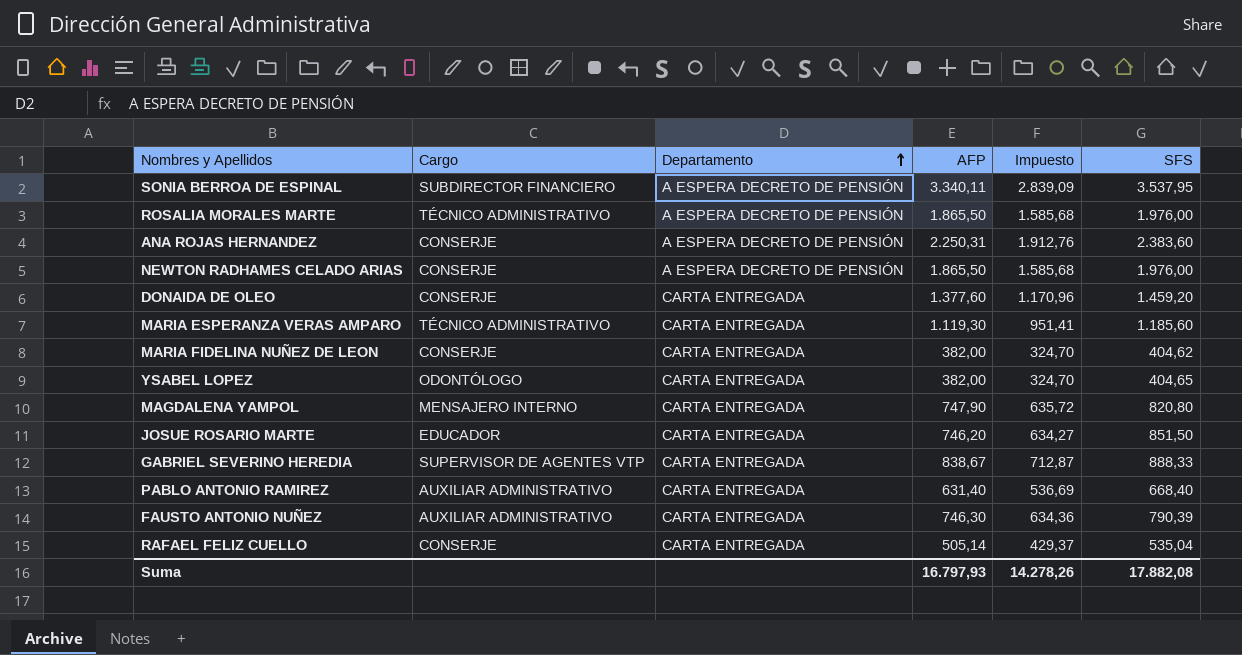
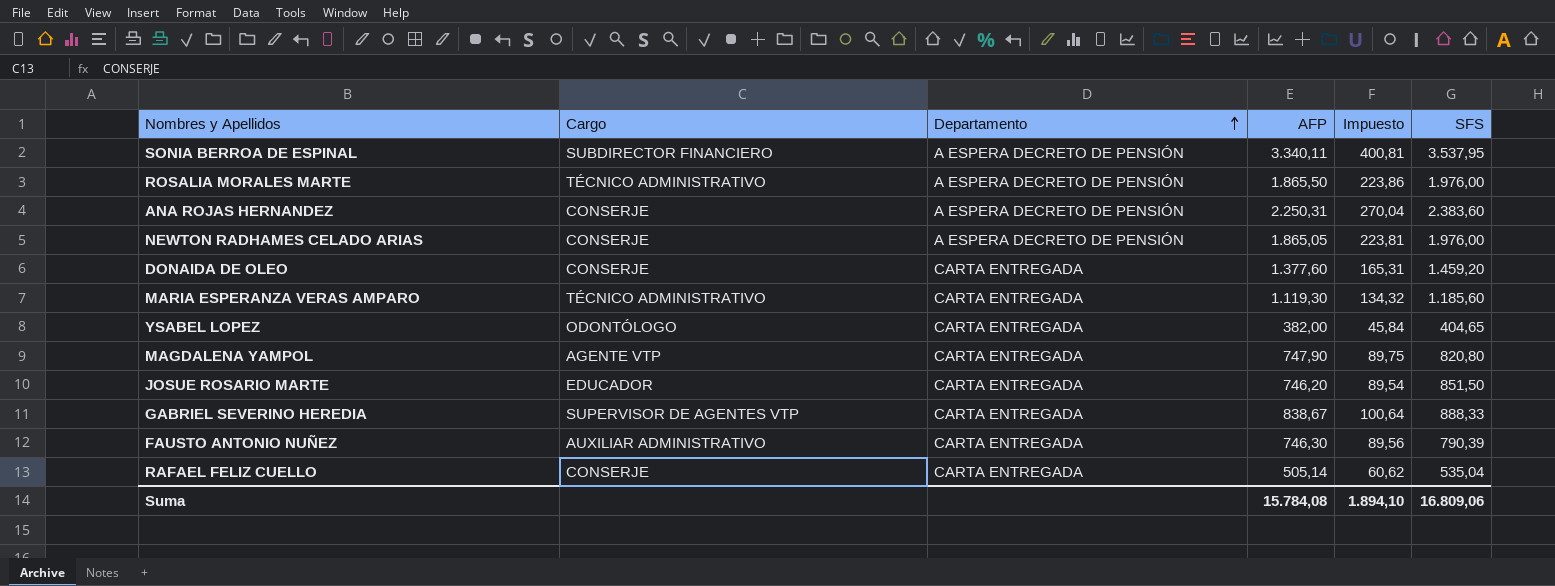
column Impuesto | formula: [AFP] * 0,85 -> [AFP] * 0,12
row MARIA FIDELINA NUÑEZ DE LEON: CONSERJE | CARTA ENTREGADA | 382,00 | 324,70 | 404,62 -> none
row PABLO ANTONIO RAMIREZ: AUXILIAR ADMINISTRATIVO | CARTA ENTREGADA | 631,40 | 536,69 | 668,40 -> none
NEWTON RADHAMES CELADO ARIAS | AFP: 1.865,50 -> 1.865,05
MAGDALENA YAMPOL | Cargo: MENSAJERO INTERNO -> AGENTE VTP
Suma | AFP: 16.797,93 -> 15.784,08
Suma | Impuesto: 14.278,26 -> 1.894,10
Suma | SFS: 17.882,08 -> 16.809,06

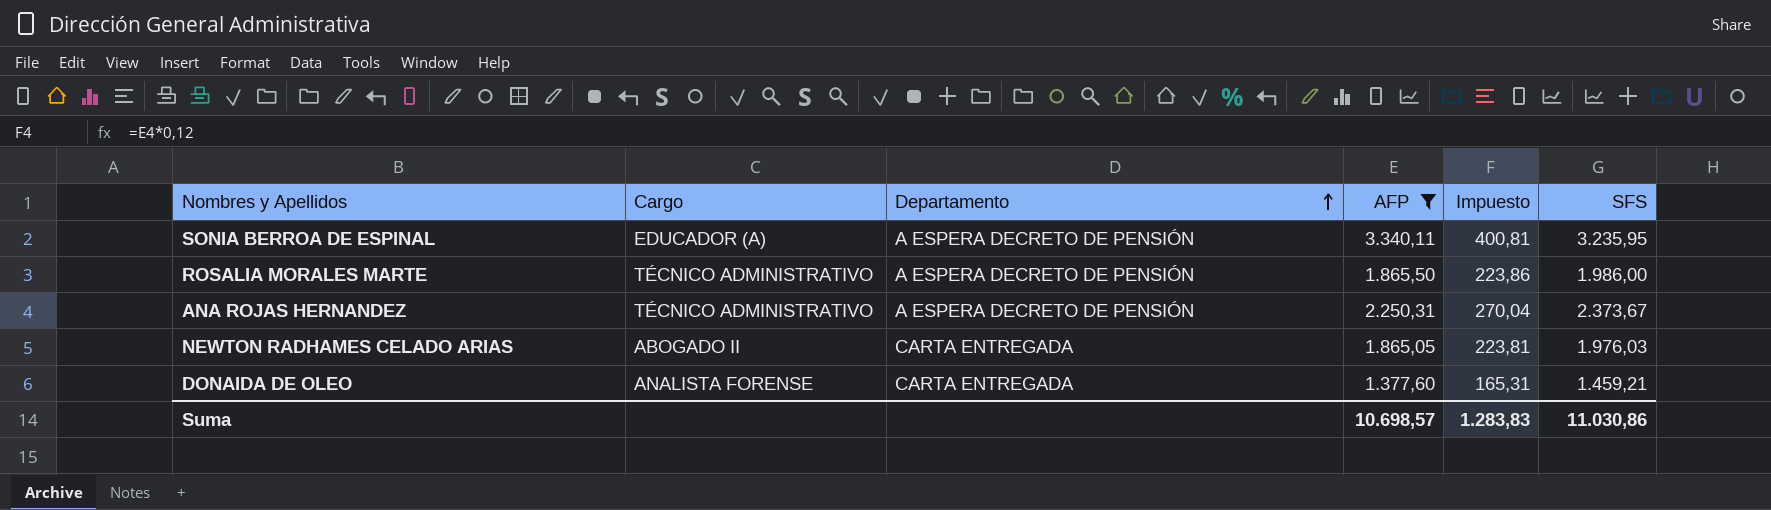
filter: none -> AFP >= 1.377,60
SONIA BERROA DE ESPINAL | Cargo: SUBDIRECTOR FINANCIERO -> EDUCADOR (A)
SONIA BERROA DE ESPINAL | SFS: 3.537,95 -> 3.235,95
ROSALIA MORALES MARTE | SFS: 1.976,00 -> 1.986,00
ANA ROJAS HERNANDEZ | Cargo: CONSERJE -> TÉCNICO ADMINISTRATIVO
ANA ROJAS HERNANDEZ | SFS: 2.383,60 -> 2.373,67
NEWTON RADHAMES CELADO ARIAS | Cargo: CONSERJE -> ABOGADO II
NEWTON RADHAMES CELADO ARIAS | Departamento: A ESPERA DECRETO DE PENSIÓN -> CARTA ENTREGADA
NEWTON RADHAMES CELADO ARIAS | SFS: 1.976,00 -> 1.976,03
DONAIDA DE OLEO | Cargo: CONSERJE -> ANALISTA FORENSE
DONAIDA DE OLEO | SFS: 1.459,20 -> 1.459,21
Suma | AFP: 15.784,08 -> 10.698,57
Suma | Impuesto: 1.894,10 -> 1.283,83
Suma | SFS: 16.809,06 -> 11.030,86

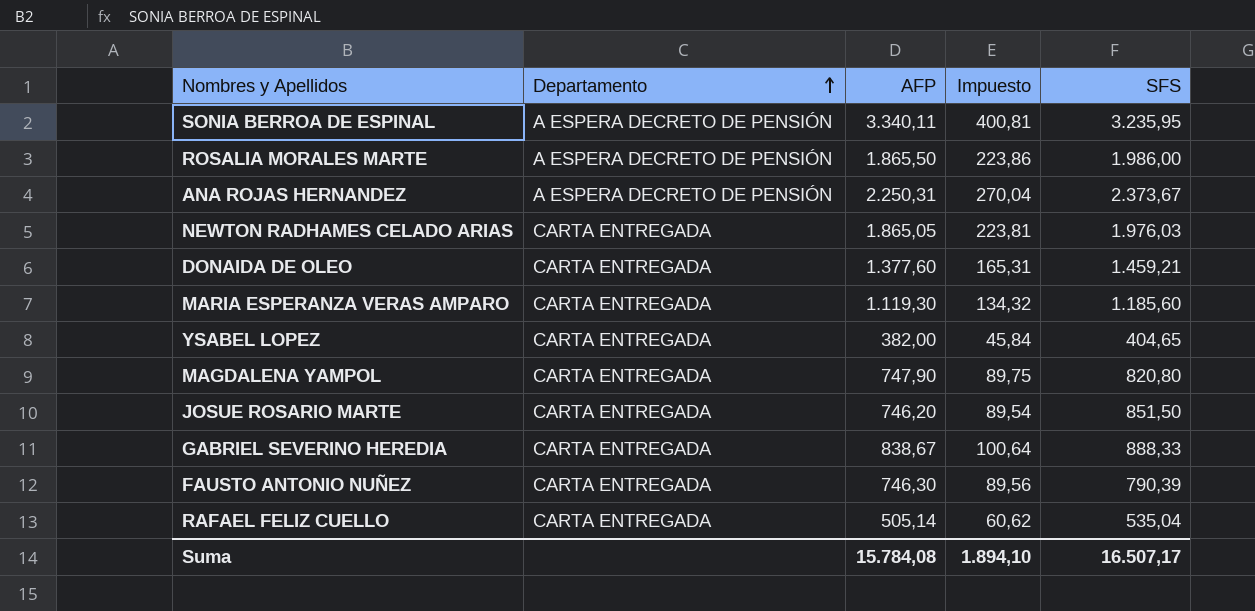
filter: AFP >= 1.377,60 -> none
column Cargo | position: 2 -> none
Suma | AFP: 10.698,57 -> 15.784,08
Suma | Impuesto: 1.283,83 -> 1.894,10
Suma | SFS: 11.030,86 -> 16.507,17

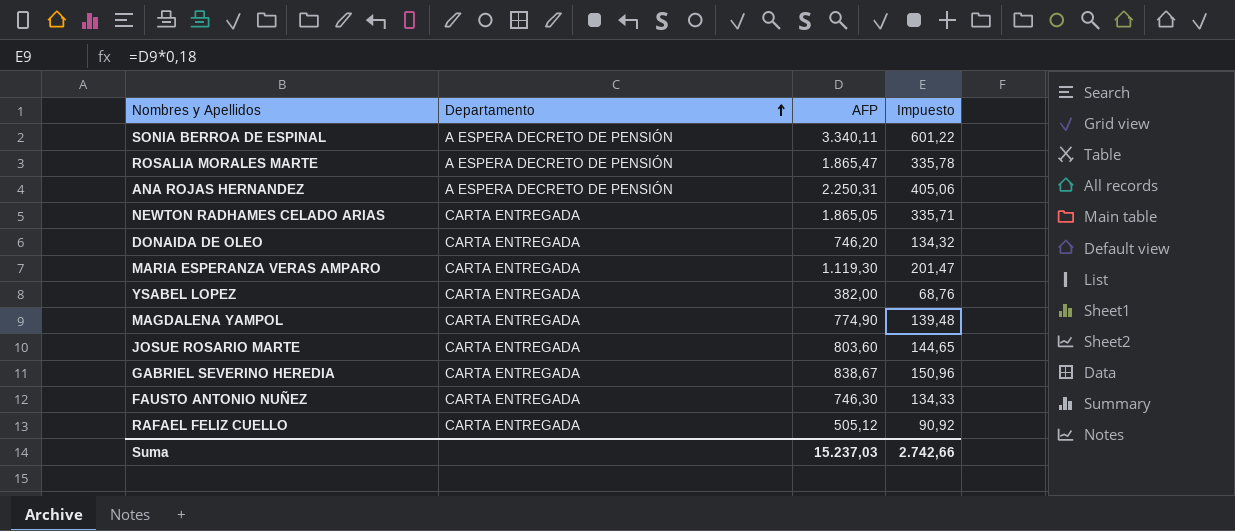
column SFS | position: 5 -> none
column Impuesto | formula: [AFP] * 0,12 -> [AFP] * 0,18
ROSALIA MORALES MARTE | AFP: 1.865,50 -> 1.865,47
DONAIDA DE OLEO | AFP: 1.377,60 -> 746,20
MAGDALENA YAMPOL | AFP: 747,90 -> 774,90
JOSUE ROSARIO MARTE | AFP: 746,20 -> 803,60
RAFAEL FELIZ CUELLO | AFP: 505,14 -> 505,12
Suma | AFP: 15.784,08 -> 15.237,03
Suma | Impuesto: 1.894,10 -> 2.742,66

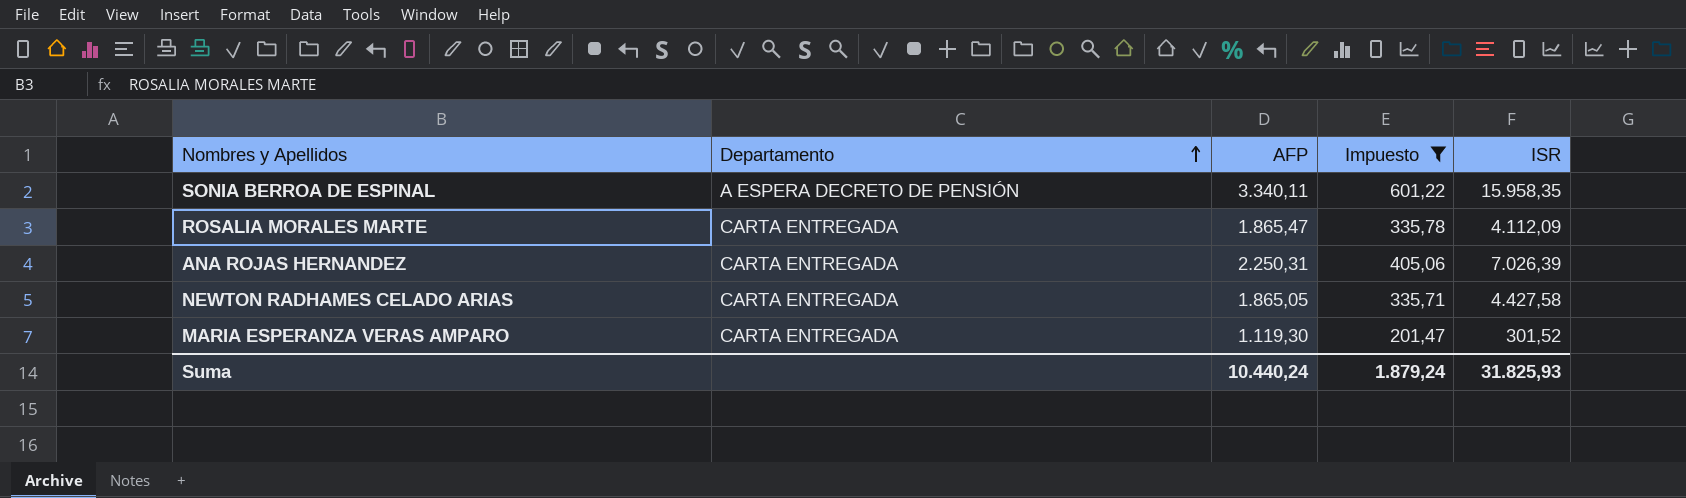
filter: none -> Impuesto >= 201,47
column ISR | position: none -> 5
ROSALIA MORALES MARTE | Departamento: A ESPERA DECRETO DE PENSIÓN -> CARTA ENTREGADA
ANA ROJAS HERNANDEZ | Departamento: A ESPERA DECRETO DE PENSIÓN -> CARTA ENTREGADA
Suma | AFP: 15.237,03 -> 10.440,24
Suma | Impuesto: 2.742,66 -> 1.879,24

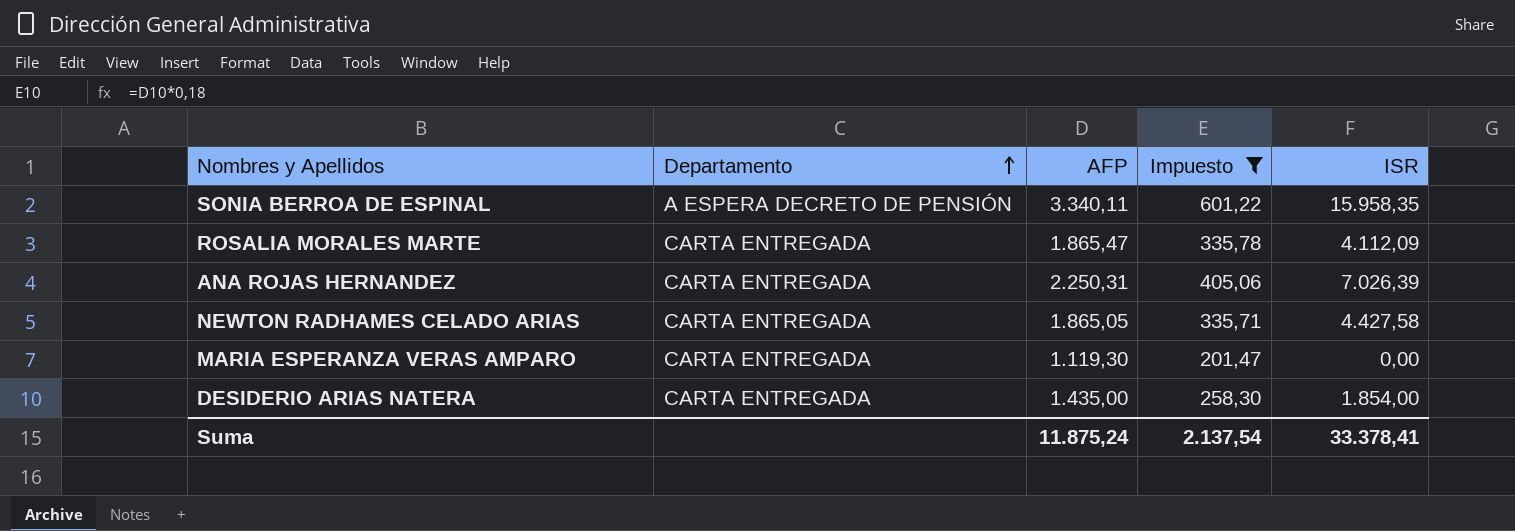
MARIA ESPERANZA VERAS AMPARO | ISR: 301,52 -> 0,00
row DESIDERIO ARIAS NATERA: none -> CARTA ENTREGADA | 1.435,00 | 258,30 | 1.854,00
Suma | AFP: 10.440,24 -> 11.875,24
Suma | Impuesto: 1.879,24 -> 2.137,54
Suma | ISR: 31.825,93 -> 33.378,41

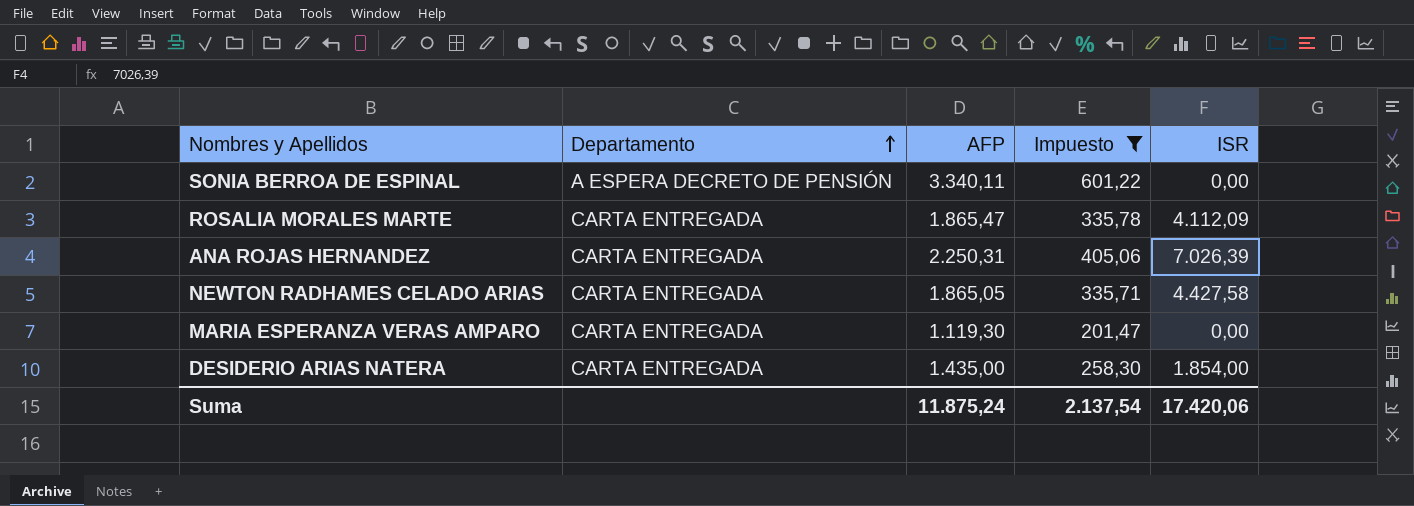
SONIA BERROA DE ESPINAL | ISR: 15.958,35 -> 0,00
Suma | ISR: 33.378,41 -> 17.420,06

